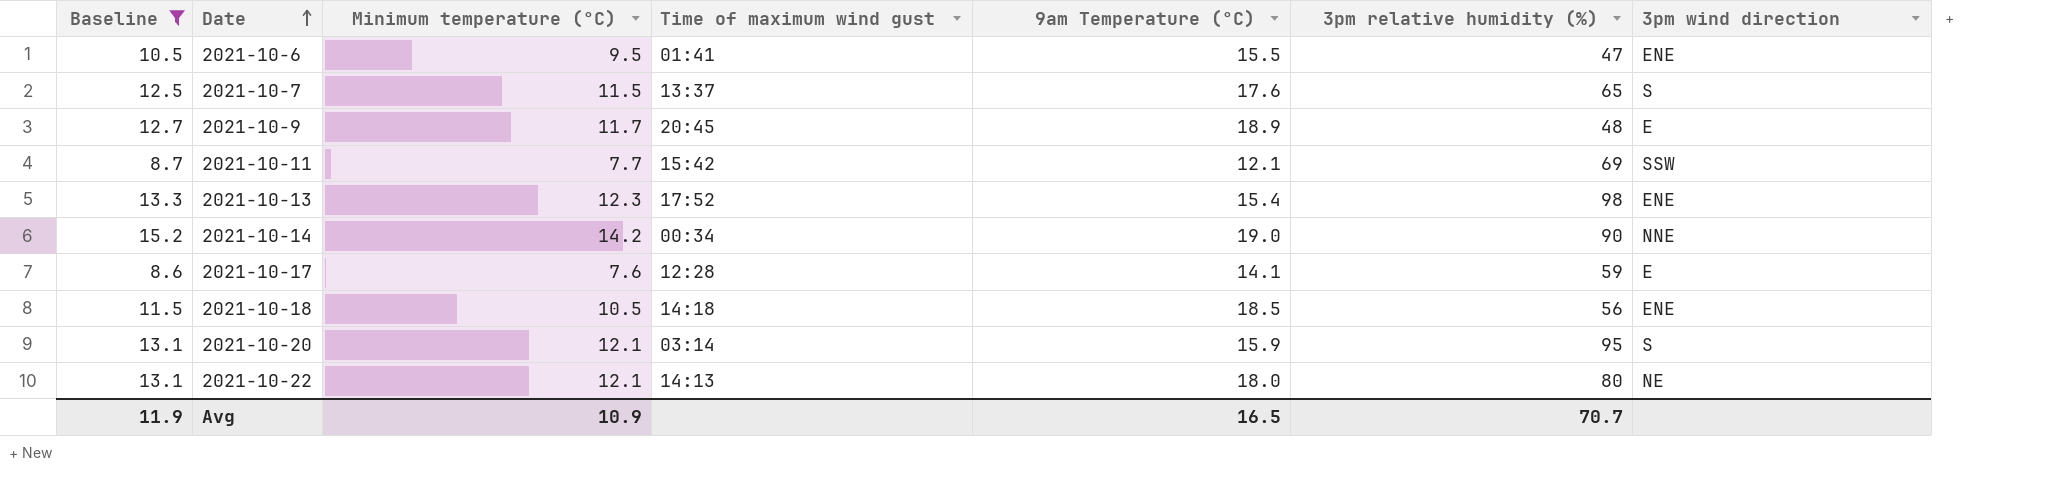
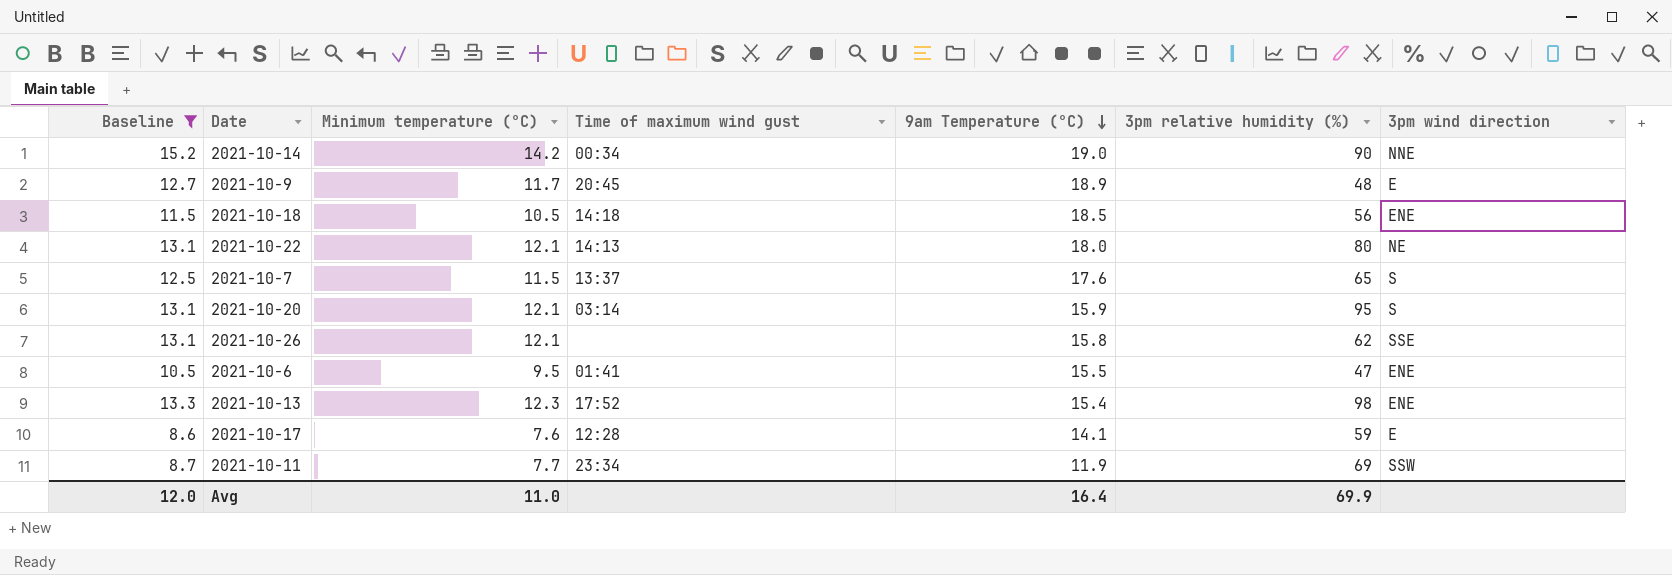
row order: Date ascending -> 9am Temperature (°C) descending
row 2021-10-26: none -> 13.1 | 12.1 | none | 15.8 | 62 | SSE
2021-10-11 | Time of maximum wind gust: 15:42 -> 23:34
2021-10-11 | 9am Temperature (°C): 12.1 -> 11.9
Avg | Baseline: 11.9 -> 12.0
Avg | Minimum temperature (°C): 10.9 -> 11.0
Avg | 9am Temperature (°C): 16.5 -> 16.4
Avg | 3pm relative humidity (%): 70.7 -> 69.9

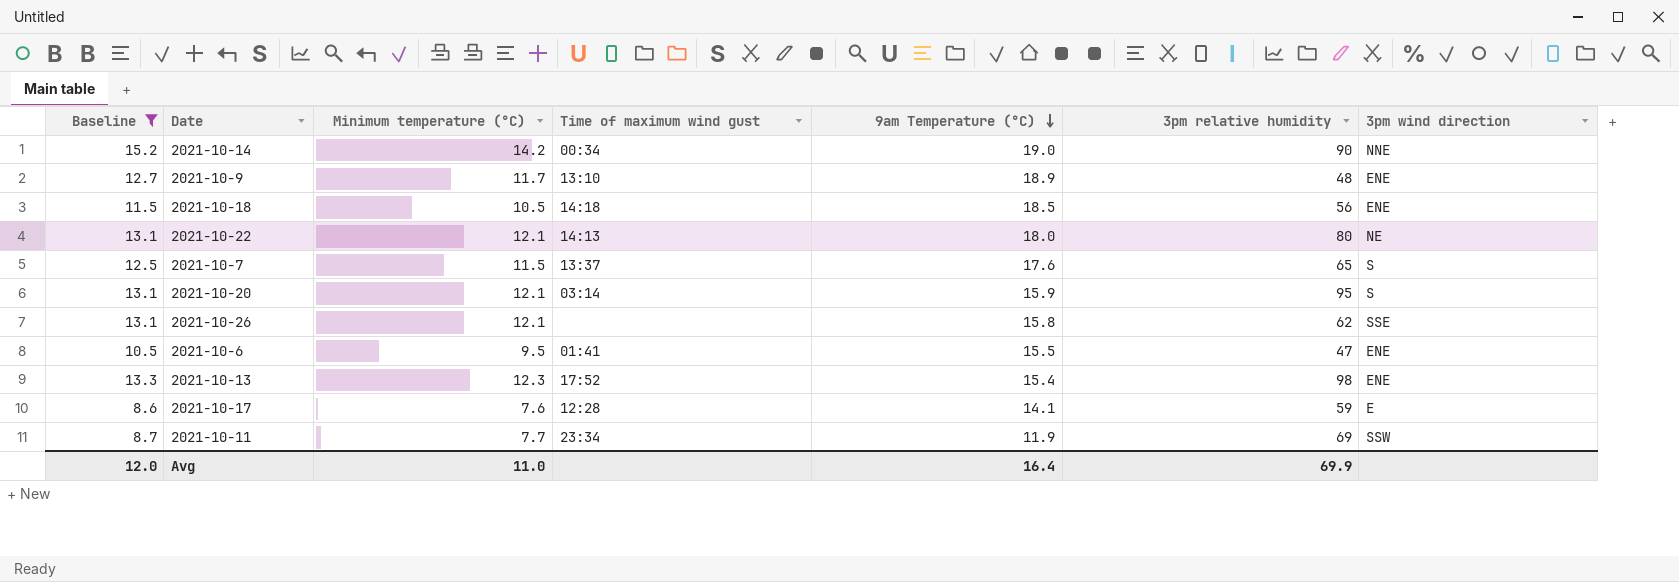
column name: 3pm relative humidity (%) -> 3pm relative humidity
2021-10-9 | Time of maximum wind gust: 20:45 -> 13:10
2021-10-9 | 3pm wind direction: E -> ENE

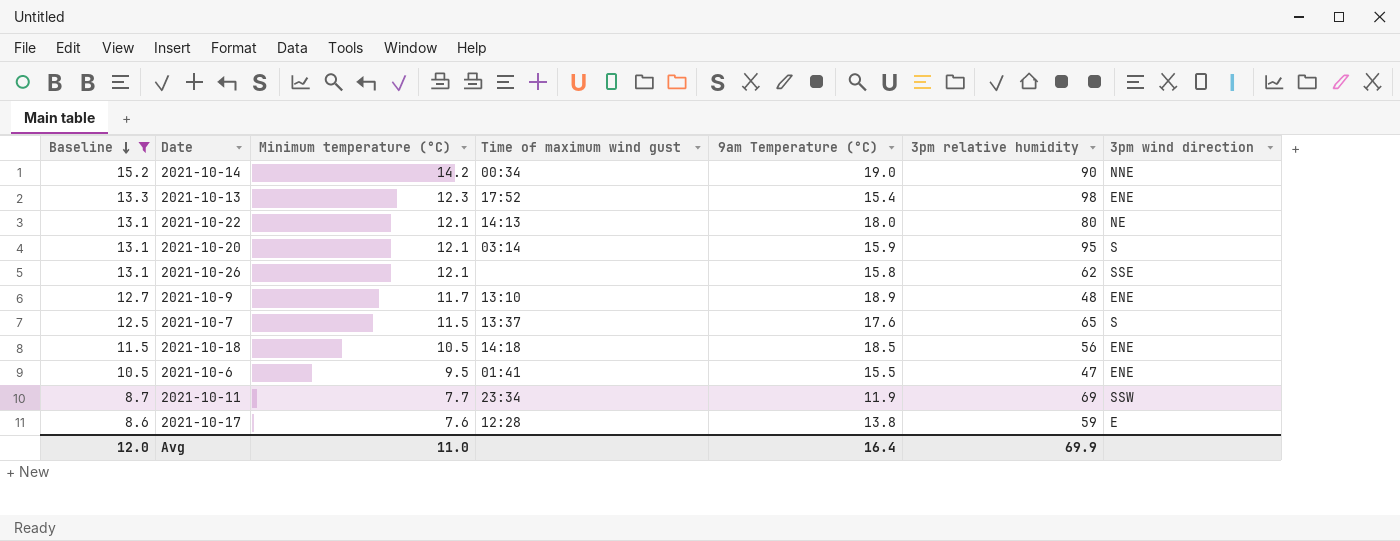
row order: 9am Temperature (°C) descending -> Baseline descending
2021-10-17 | 9am Temperature (°C): 14.1 -> 13.8

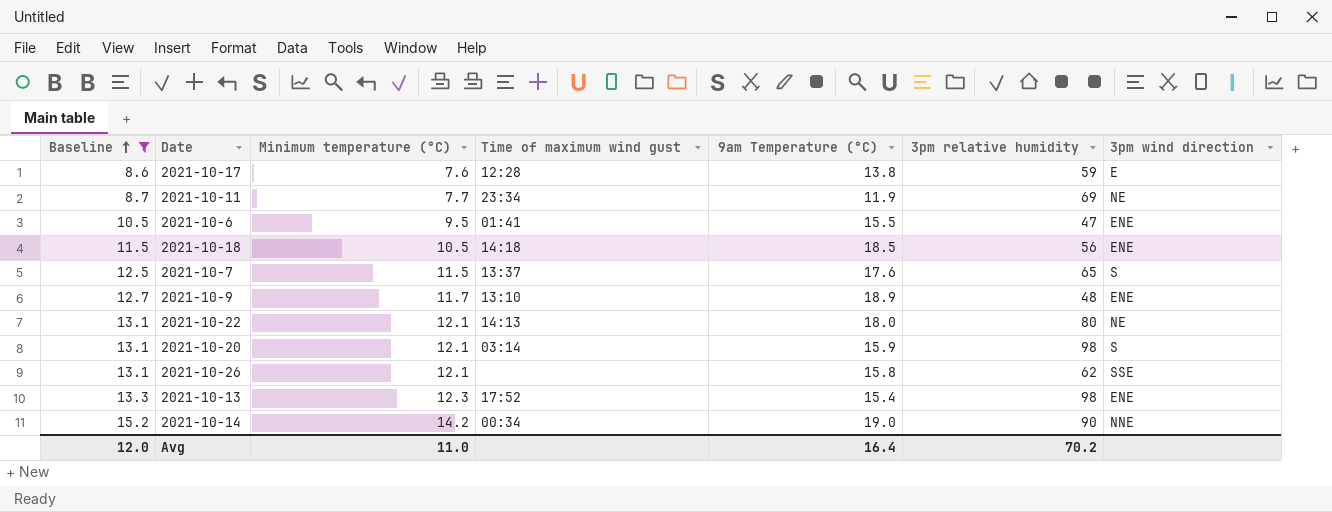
row order: Baseline descending -> Baseline ascending
2021-10-11 | 3pm wind direction: SSW -> NE
2021-10-20 | 3pm relative humidity: 95 -> 98
Avg | 3pm relative humidity: 69.9 -> 70.2

